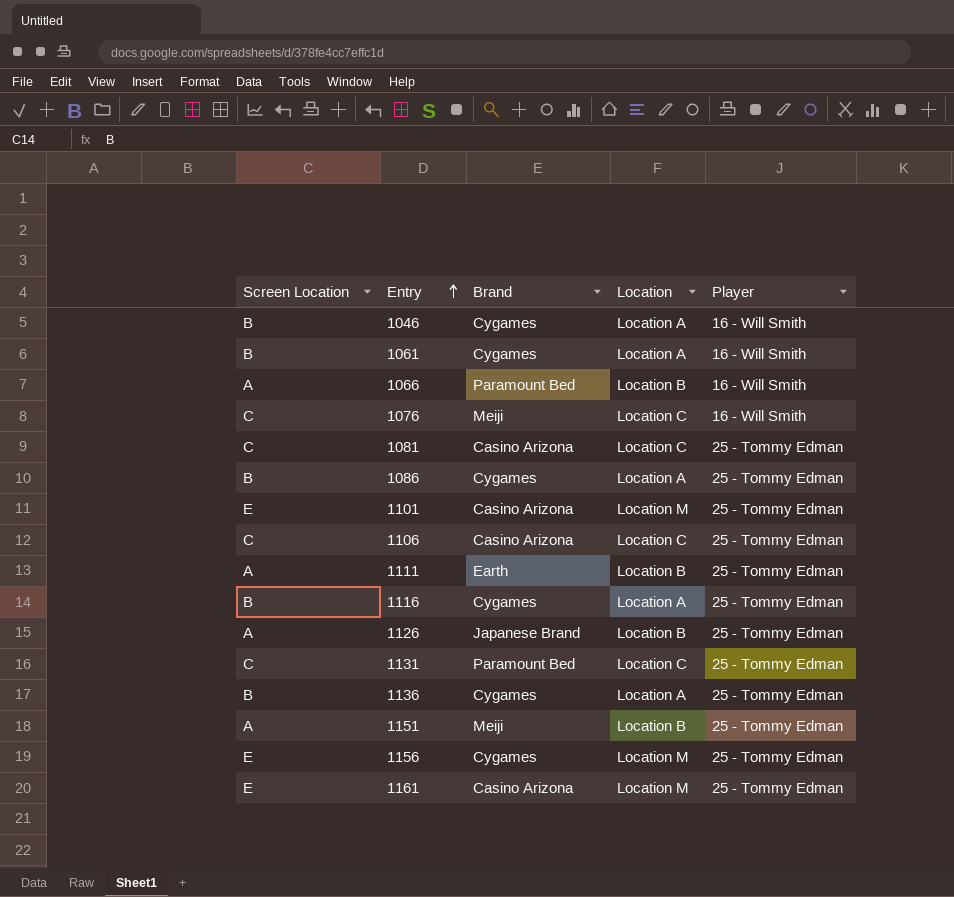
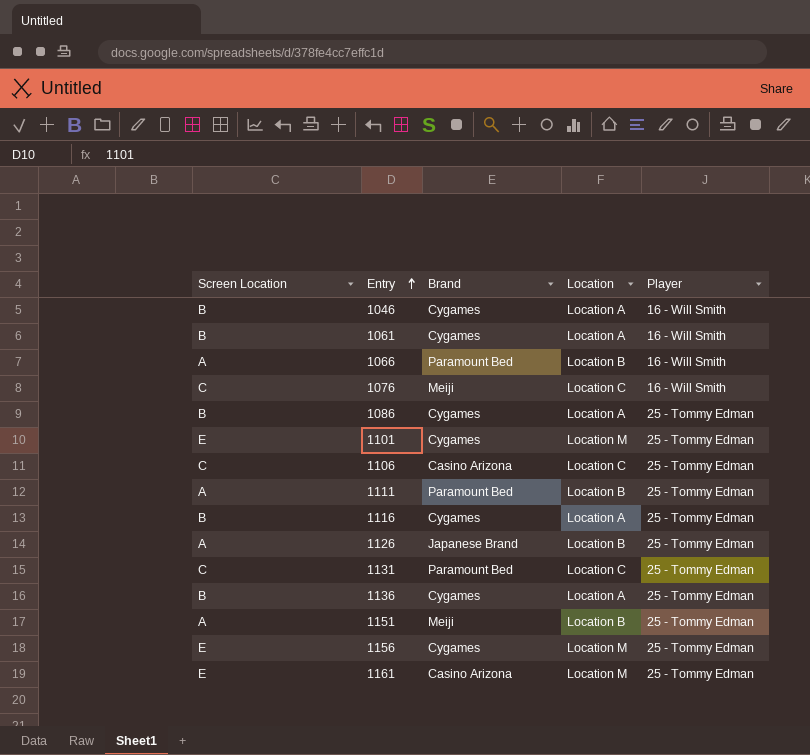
row 1081: C | Casino Arizona | Location C | 25 - Tommy Edman -> none
1101 | Brand: Casino Arizona -> Cygames
1111 | Brand: Earth -> Paramount Bed

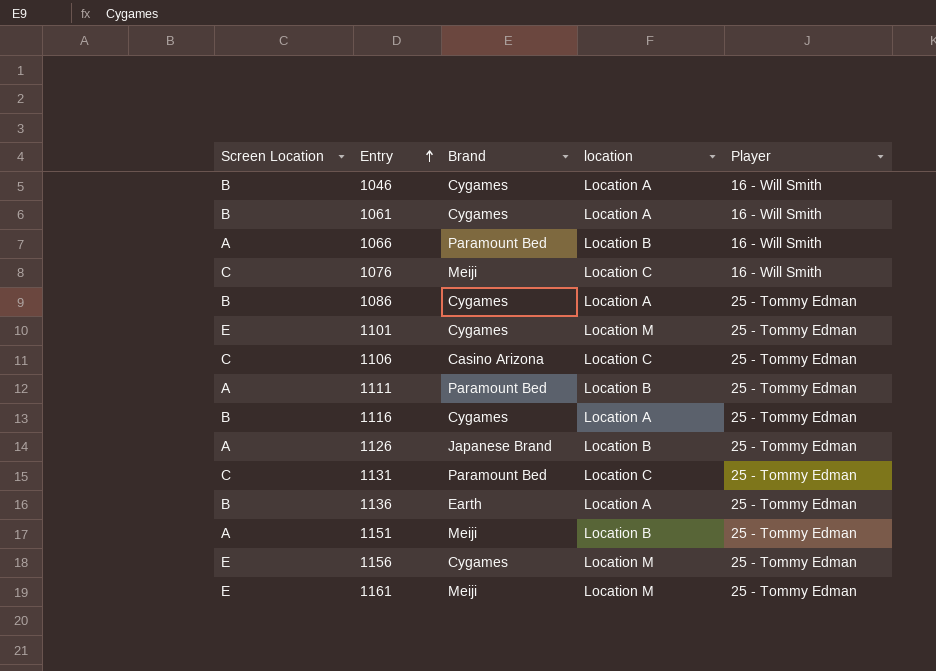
column name: Location -> location
1136 | Brand: Cygames -> Earth
1161 | Brand: Casino Arizona -> Meiji

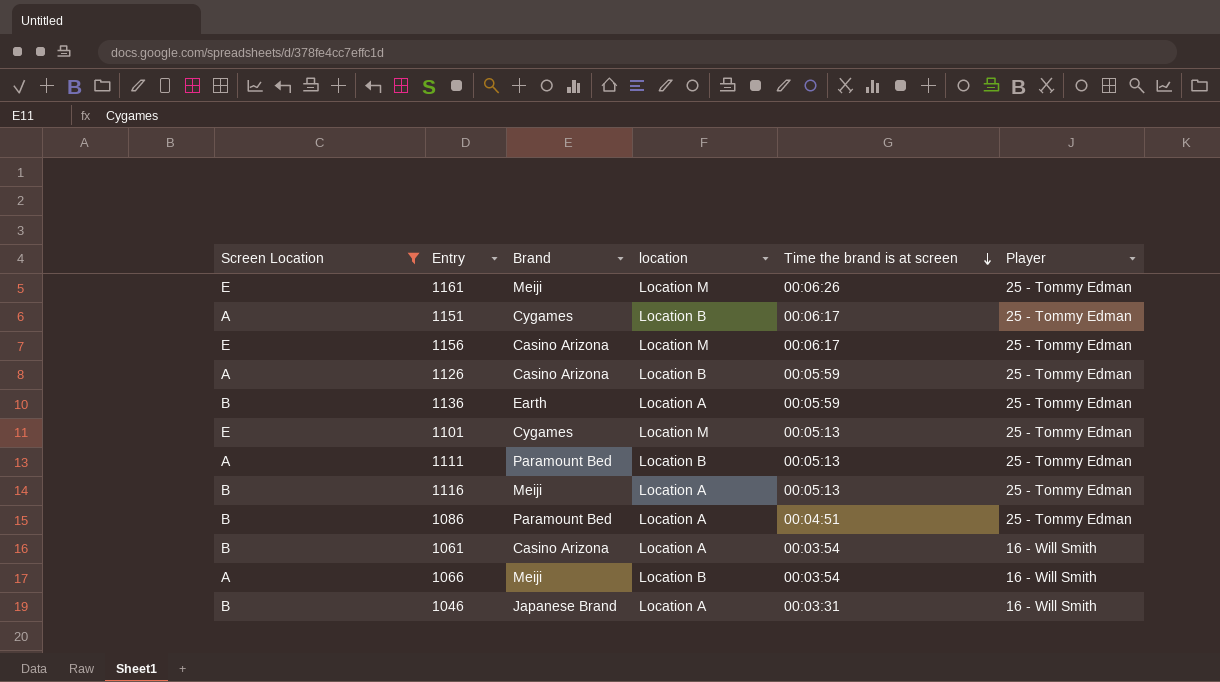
filter: none -> Screen Location != C
row order: Entry ascending -> Time the brand is at screen descending
column Time the brand is at screen | position: none -> 5
1151 | Brand: Meiji -> Cygames
1156 | Brand: Cygames -> Casino Arizona
1126 | Brand: Japanese Brand -> Casino Arizona
1116 | Brand: Cygames -> Meiji
1086 | Brand: Cygames -> Paramount Bed
1061 | Brand: Cygames -> Casino Arizona
1066 | Brand: Paramount Bed -> Meiji
1046 | Brand: Cygames -> Japanese Brand

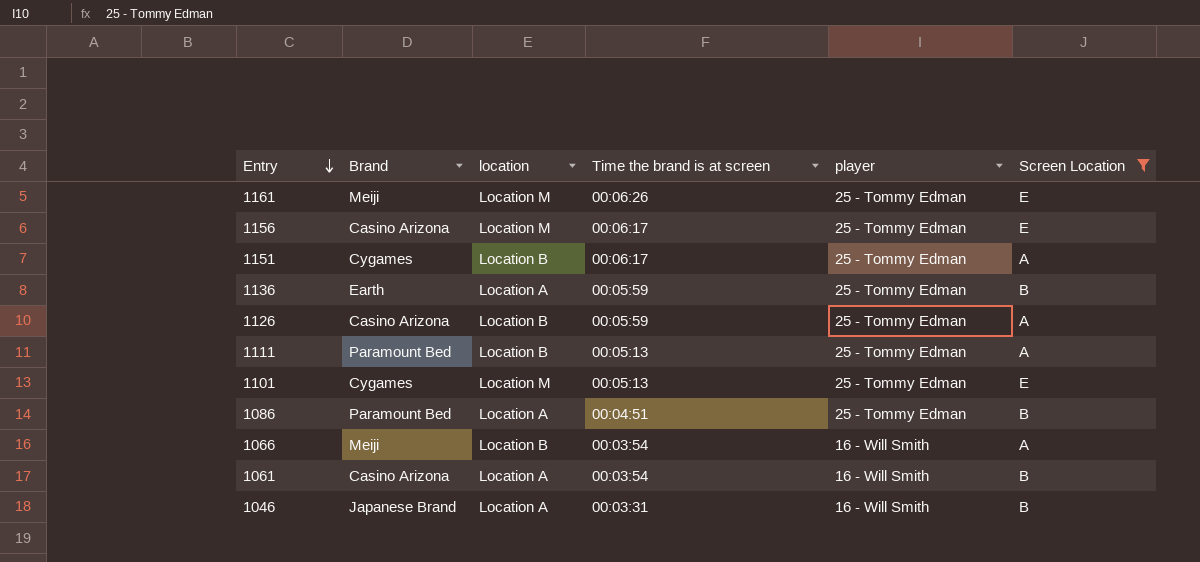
row order: Time the brand is at screen descending -> Entry descending
column name: Player -> player
column Screen Location | position: 1 -> 6
row 1116: B | Meiji | Location A | 00:05:13 | 25 - Tommy Edman -> none

